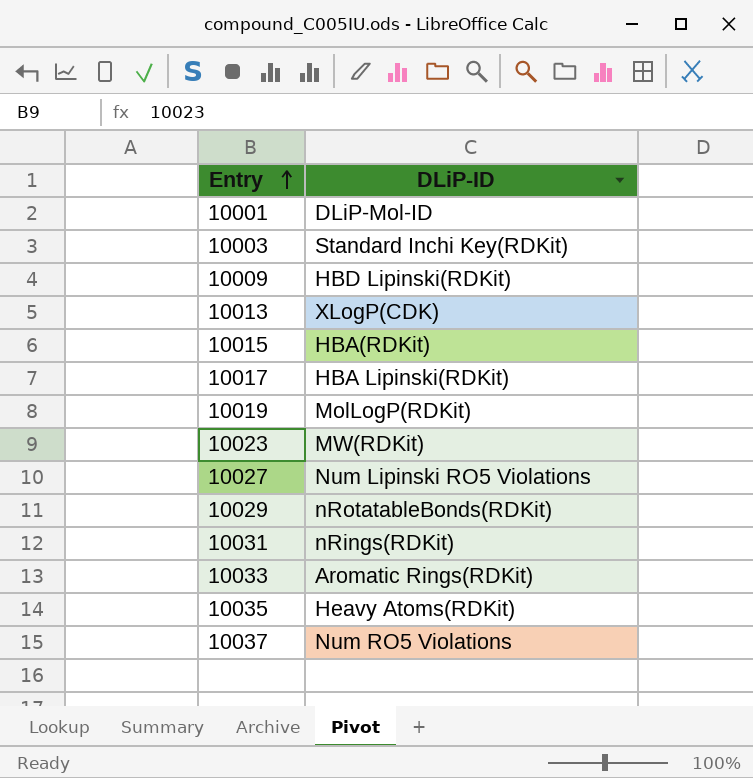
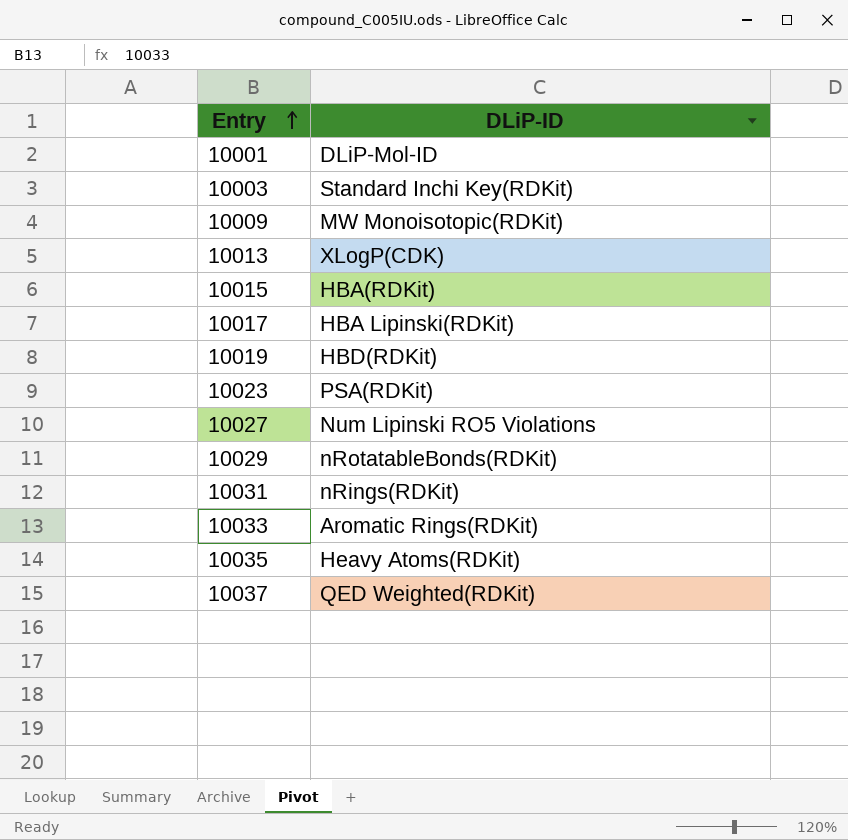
10009 | DLiP-ID: HBD Lipinski(RDKit) -> MW Monoisotopic(RDKit)
10019 | DLiP-ID: MolLogP(RDKit) -> HBD(RDKit)
10023 | DLiP-ID: MW(RDKit) -> PSA(RDKit)
10037 | DLiP-ID: Num RO5 Violations -> QED Weighted(RDKit)

